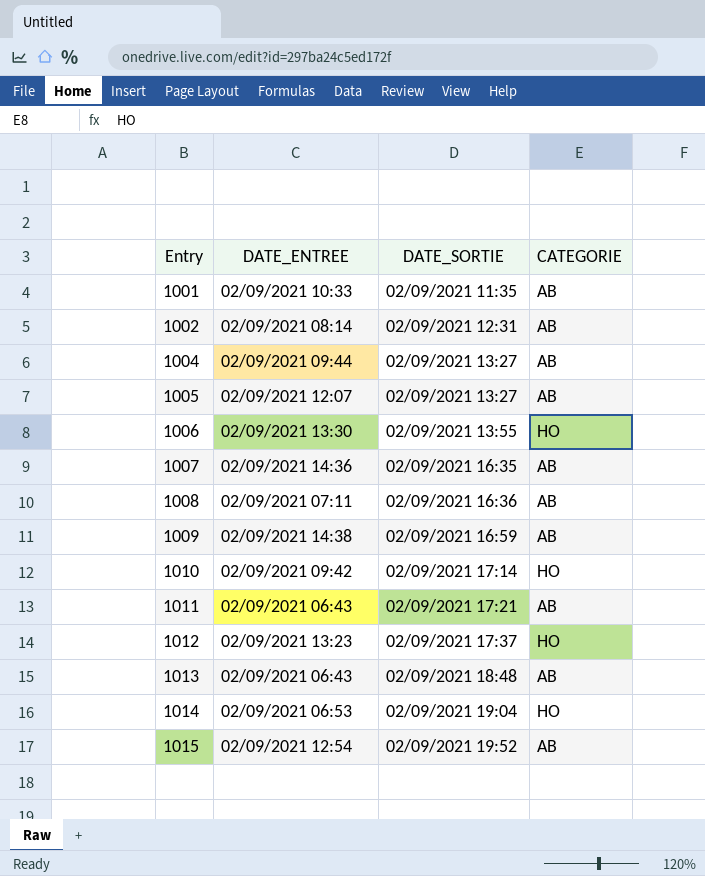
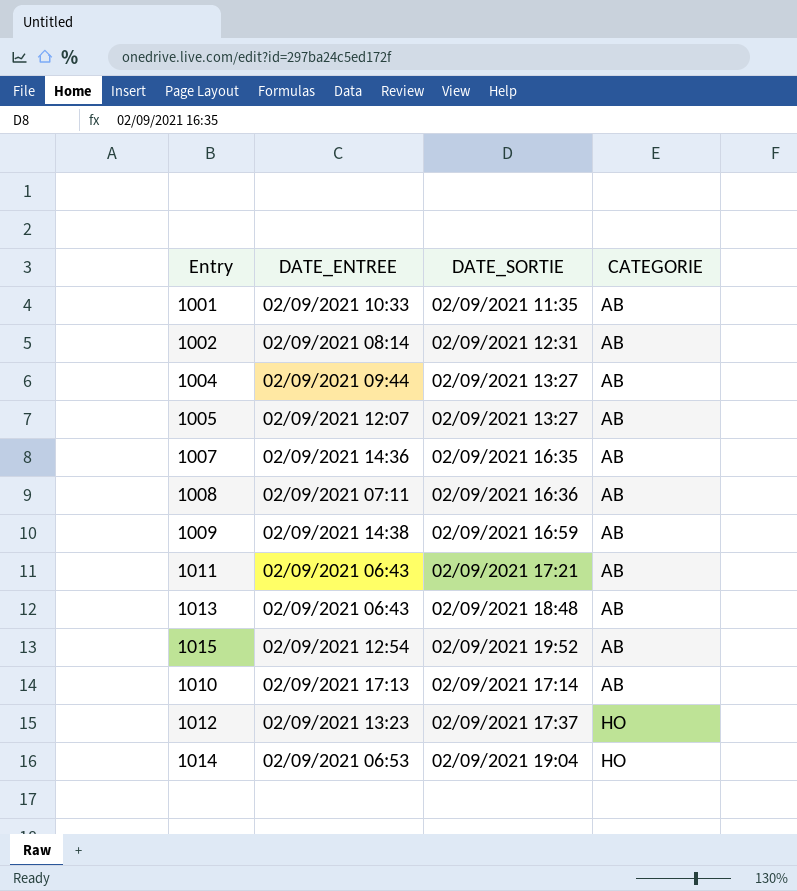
row order: Entry ascending -> CATEGORIE ascending
row 1006: 02/09/2021 13:30 | 02/09/2021 13:55 | HO -> none
1010 | DATE_ENTREE: 02/09/2021 09:42 -> 02/09/2021 17:13
1010 | CATEGORIE: HO -> AB

